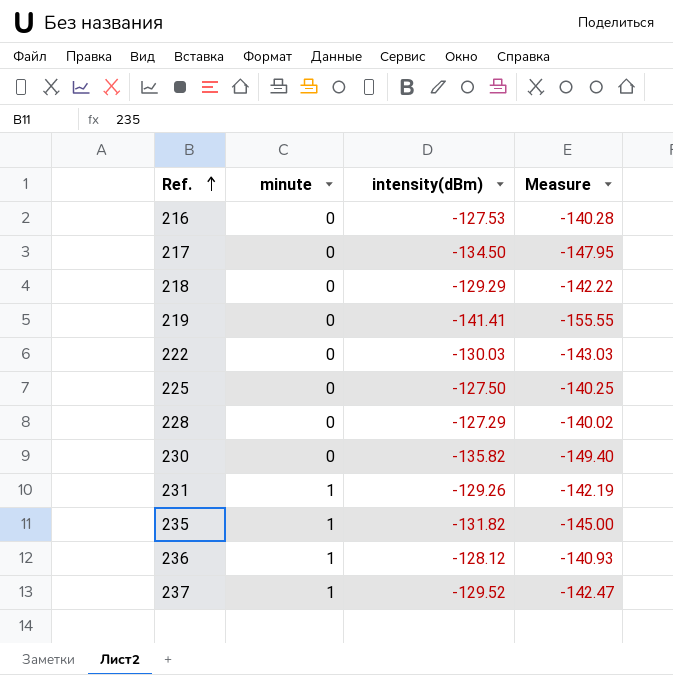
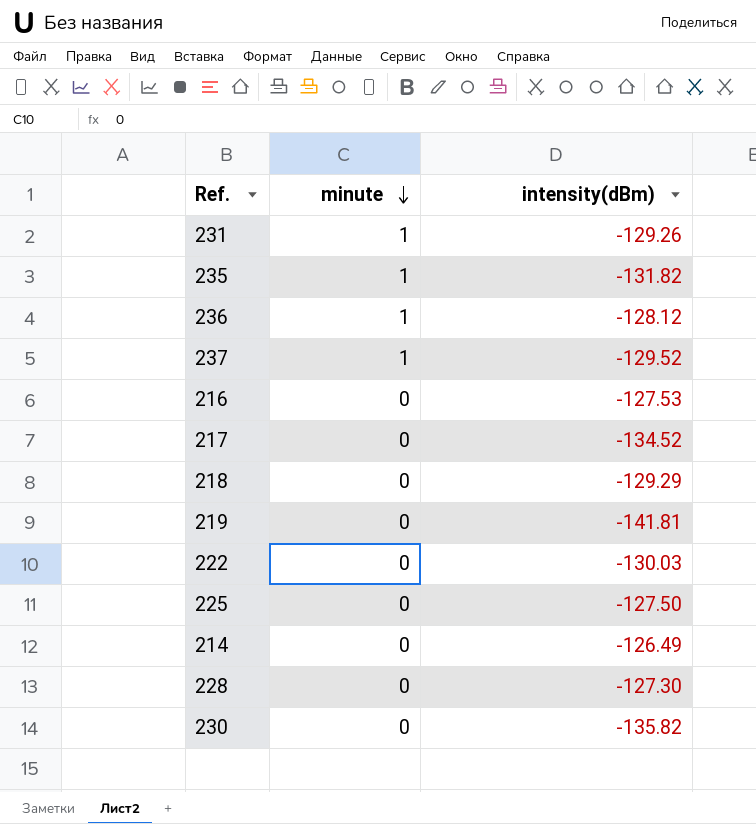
row order: Ref. ascending -> minute descending
column Measure | formula: [intensity(dBm)] * 1.1 -> none
217 | intensity(dBm): -134.50 -> -134.52
219 | intensity(dBm): -141.41 -> -141.81
row 214: none -> 0 | -126.49
228 | intensity(dBm): -127.29 -> -127.30

